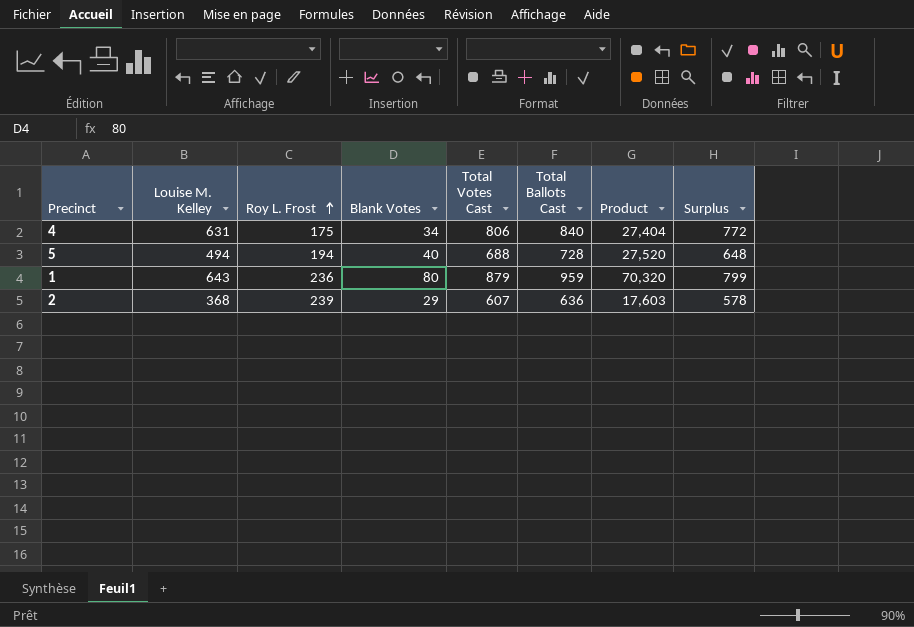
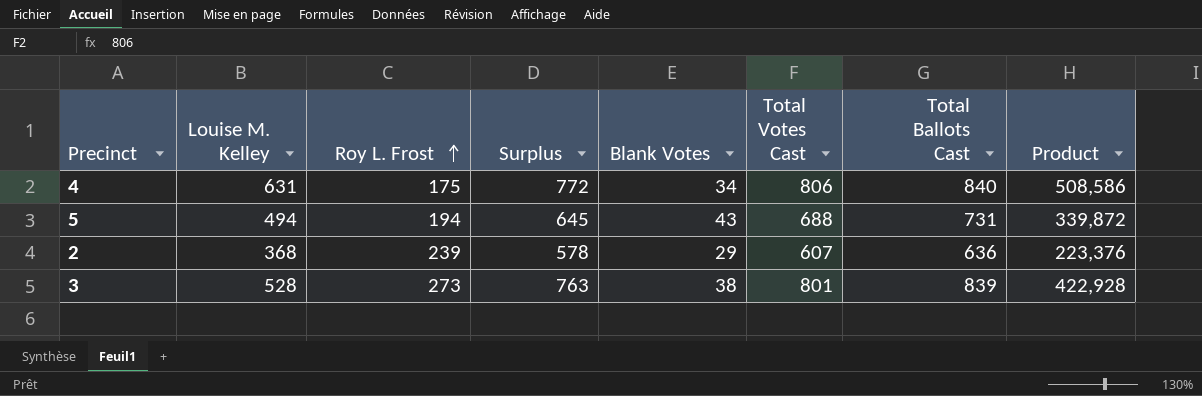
column Surplus | position: 8 -> 4
column Product | formula: [Blank Votes] * [Total Votes Cast] -> [Louise M. Kelley] * [Total Votes Cast]
row 1: 643 | 236 | 80 | 879 | 959 | 70,320 | 799 -> none
5 | Surplus: 648 -> 645
5 | Blank Votes: 40 -> 43
5 | Total Ballots Cast: 728 -> 731
row 3: none -> 528 | 273 | 763 | 38 | 801 | 839 | 422,928

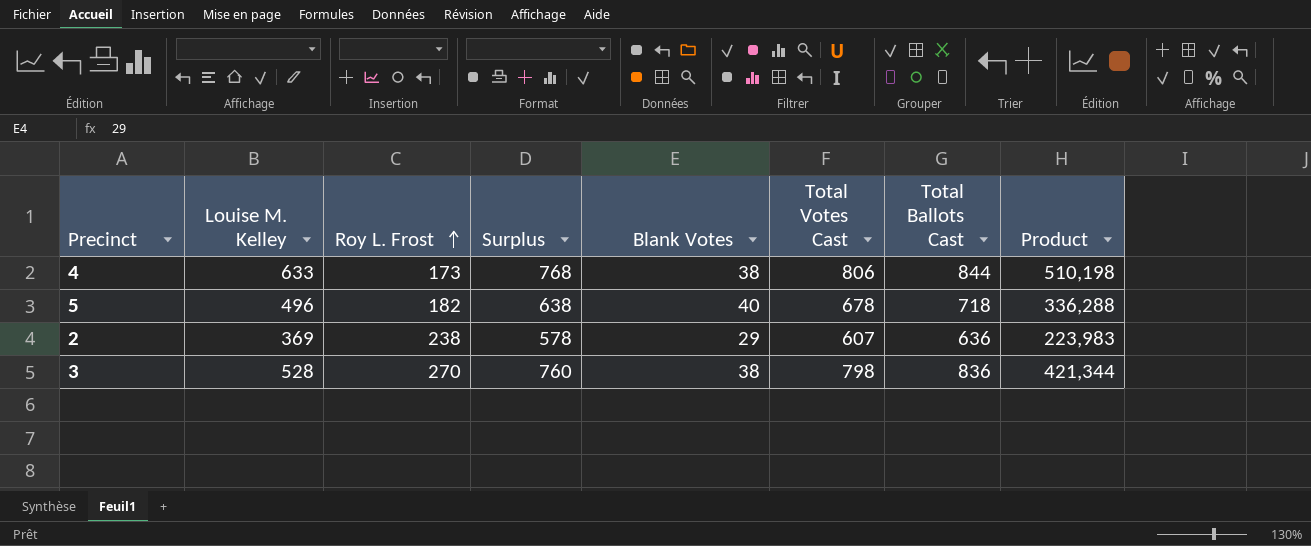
4 | Louise M. Kelley: 631 -> 633
4 | Roy L. Frost: 175 -> 173
4 | Surplus: 772 -> 768
4 | Blank Votes: 34 -> 38
4 | Total Ballots Cast: 840 -> 844
4 | Product: 508,586 -> 510,198
5 | Louise M. Kelley: 494 -> 496
5 | Roy L. Frost: 194 -> 182
5 | Surplus: 645 -> 638
5 | Blank Votes: 43 -> 40
5 | Total Votes Cast: 688 -> 678
5 | Total Ballots Cast: 731 -> 718
5 | Product: 339,872 -> 336,288
2 | Louise M. Kelley: 368 -> 369
2 | Roy L. Frost: 239 -> 238
2 | Product: 223,376 -> 223,983
3 | Roy L. Frost: 273 -> 270
3 | Surplus: 763 -> 760
3 | Total Votes Cast: 801 -> 798
3 | Total Ballots Cast: 839 -> 836
3 | Product: 422,928 -> 421,344

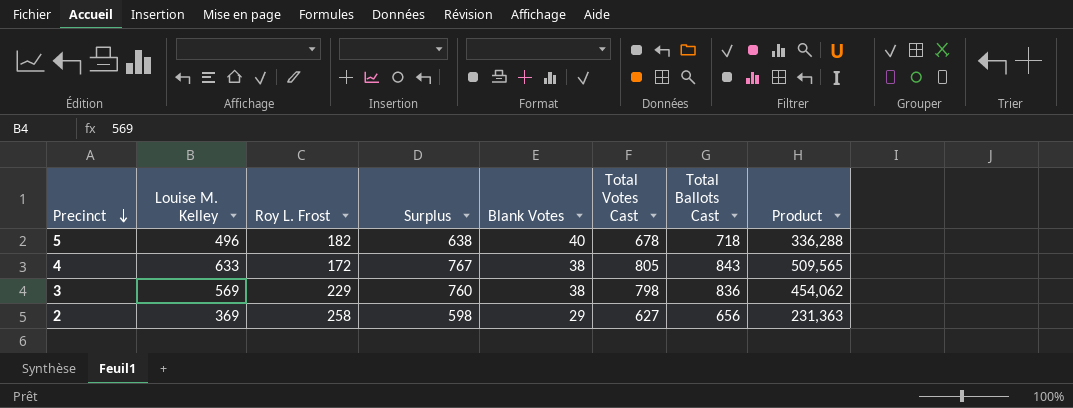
row order: Roy L. Frost ascending -> Precinct descending
4 | Roy L. Frost: 173 -> 172
4 | Surplus: 768 -> 767
4 | Total Votes Cast: 806 -> 805
4 | Total Ballots Cast: 844 -> 843
4 | Product: 510,198 -> 509,565
3 | Louise M. Kelley: 528 -> 569
3 | Roy L. Frost: 270 -> 229
3 | Product: 421,344 -> 454,062
2 | Roy L. Frost: 238 -> 258
2 | Surplus: 578 -> 598
2 | Total Votes Cast: 607 -> 627
2 | Total Ballots Cast: 636 -> 656
2 | Product: 223,983 -> 231,363

